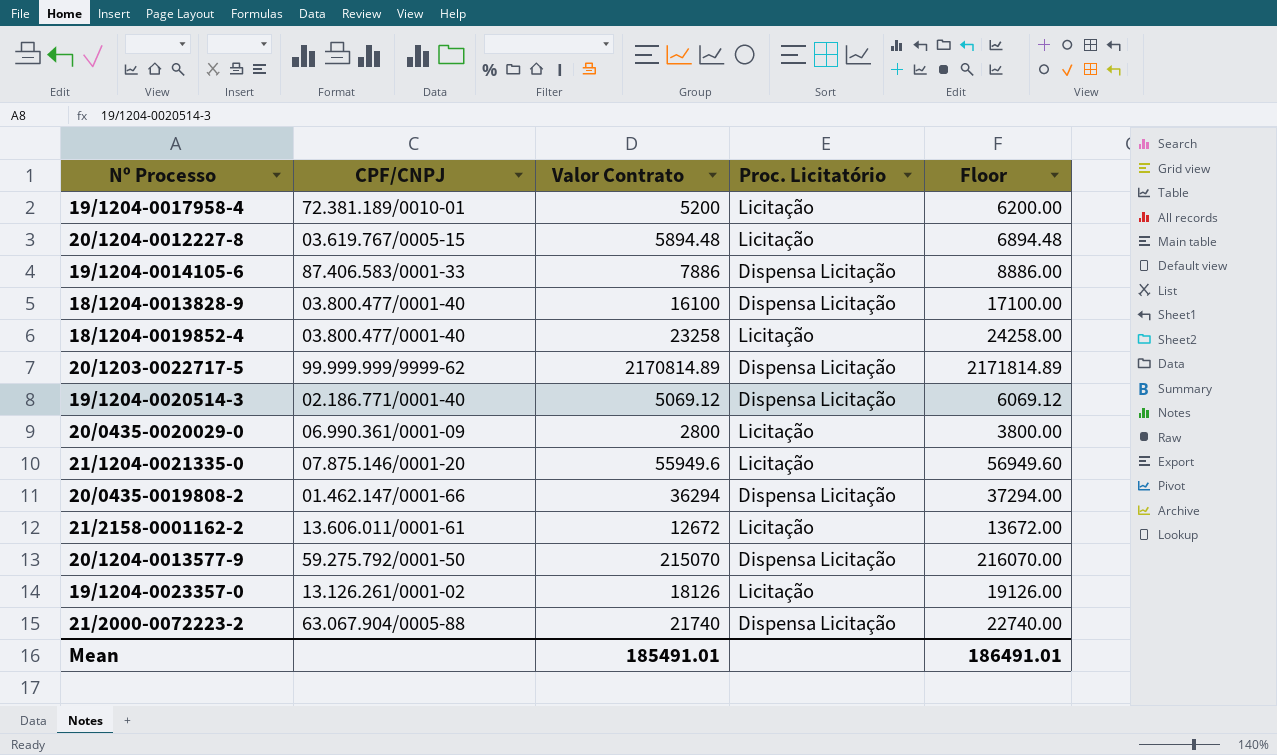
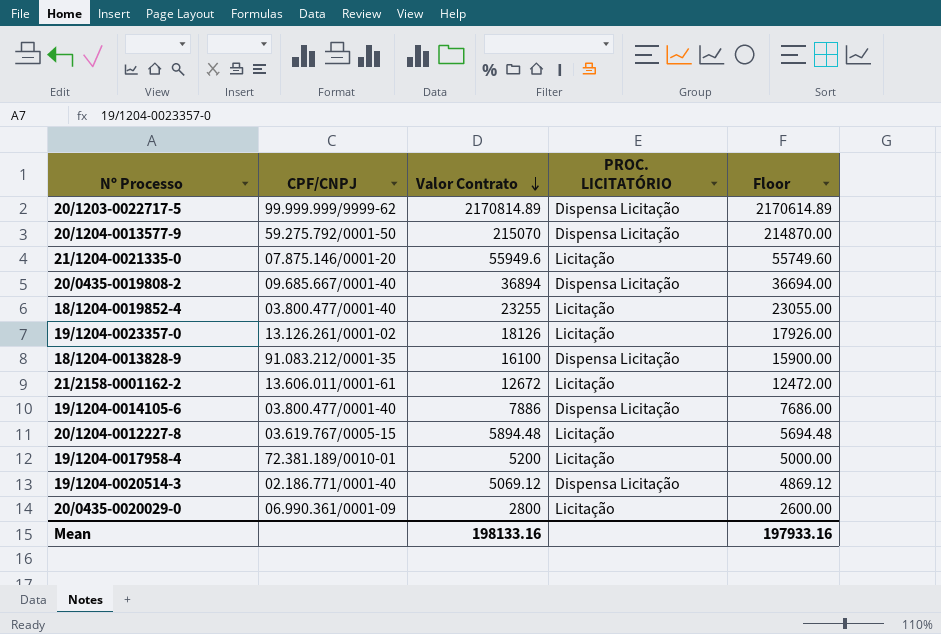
row order: none -> Valor Contrato descending
column name: Proc. Licitatório -> PROC. LICITATÓRIO
column Floor | formula: [Valor Contrato] + 1000 -> [Valor Contrato] - 200
row 21/2000-0072223-2: 63.067.904/0005-88 | 21740 | Dispensa Licitação | 22740.00 -> none
20/0435-0019808-2 | CPF/CNPJ: 01.462.147/0001-66 -> 09.685.667/0001-40
20/0435-0019808-2 | Valor Contrato: 36294 -> 36894
18/1204-0019852-4 | Valor Contrato: 23258 -> 23255
18/1204-0013828-9 | CPF/CNPJ: 03.800.477/0001-40 -> 91.083.212/0001-35
19/1204-0014105-6 | CPF/CNPJ: 87.406.583/0001-33 -> 03.800.477/0001-40
Mean | Valor Contrato: 185491.01 -> 198133.16
Mean | Floor: 186491.01 -> 197933.16

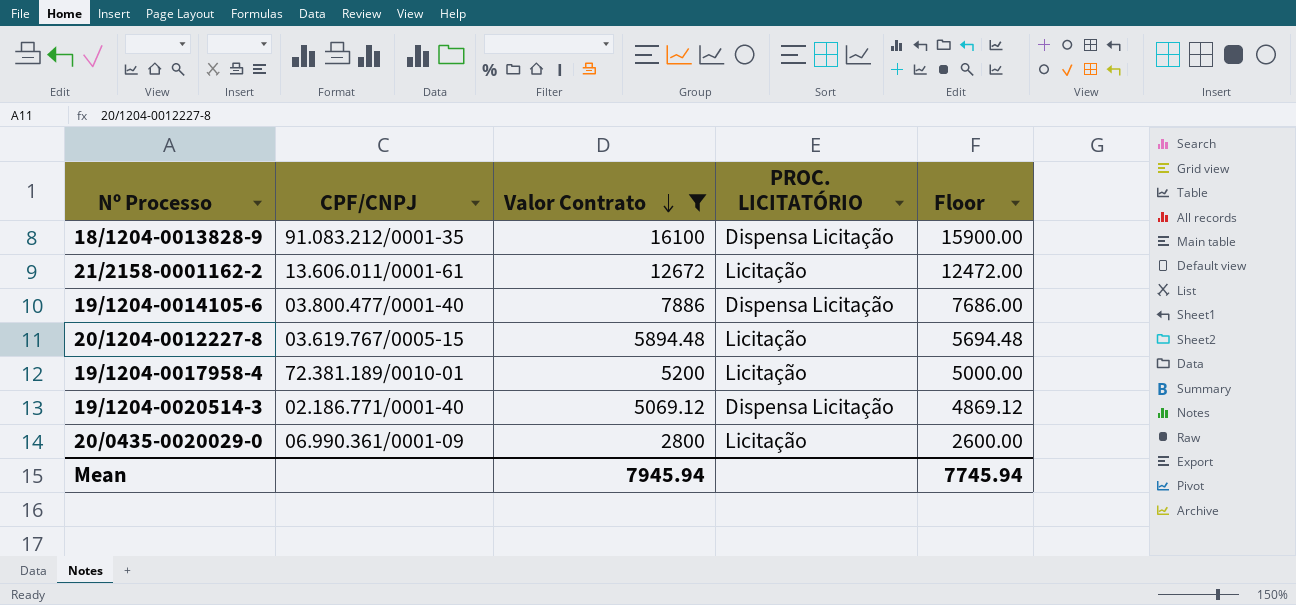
filter: none -> Valor Contrato <= 16100
Mean | Valor Contrato: 198133.16 -> 7945.94
Mean | Floor: 197933.16 -> 7745.94

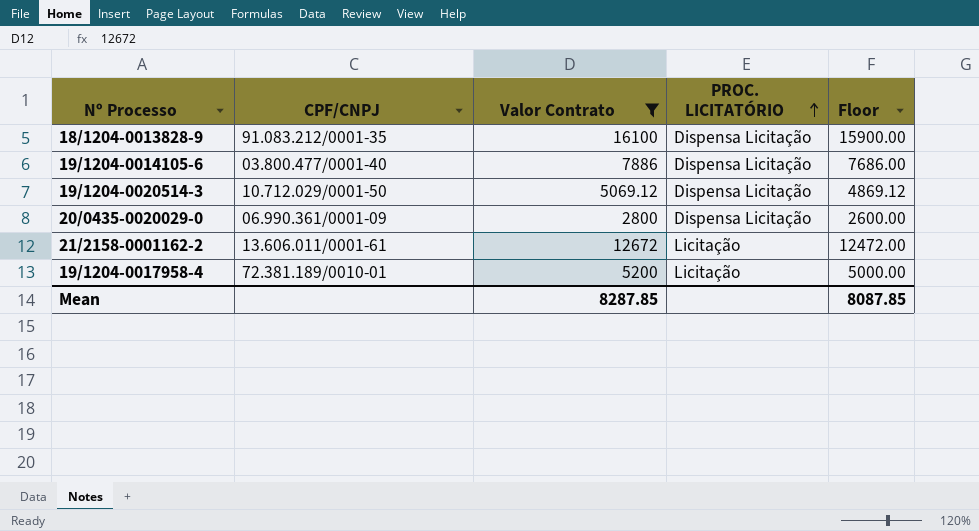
row order: Valor Contrato descending -> PROC. LICITATÓRIO ascending
row 20/1204-0012227-8: 03.619.767/0005-15 | 5894.48 | Licitação | 5694.48 -> none
19/1204-0020514-3 | CPF/CNPJ: 02.186.771/0001-40 -> 10.712.029/0001-50
20/0435-0020029-0 | PROC. LICITATÓRIO: Licitação -> Dispensa Licitação
Mean | Valor Contrato: 7945.94 -> 8287.85
Mean | Floor: 7745.94 -> 8087.85

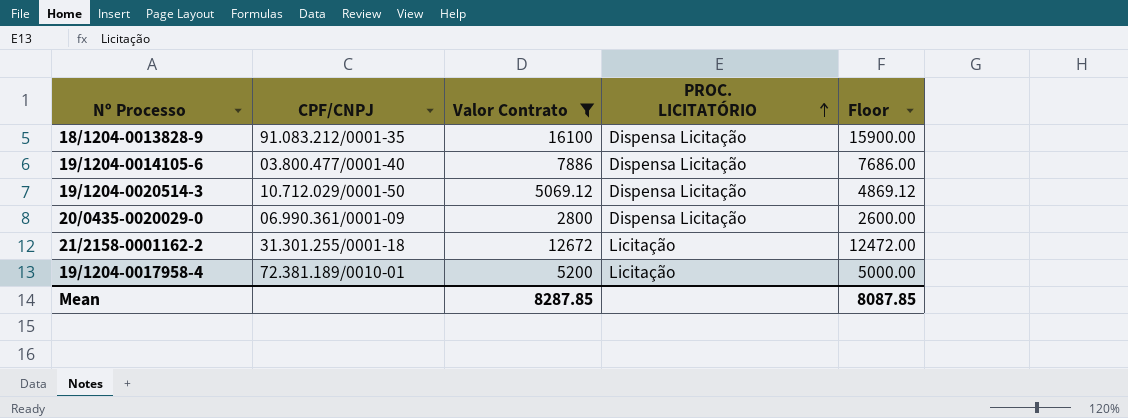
21/2158-0001162-2 | CPF/CNPJ: 13.606.011/0001-61 -> 31.301.255/0001-18

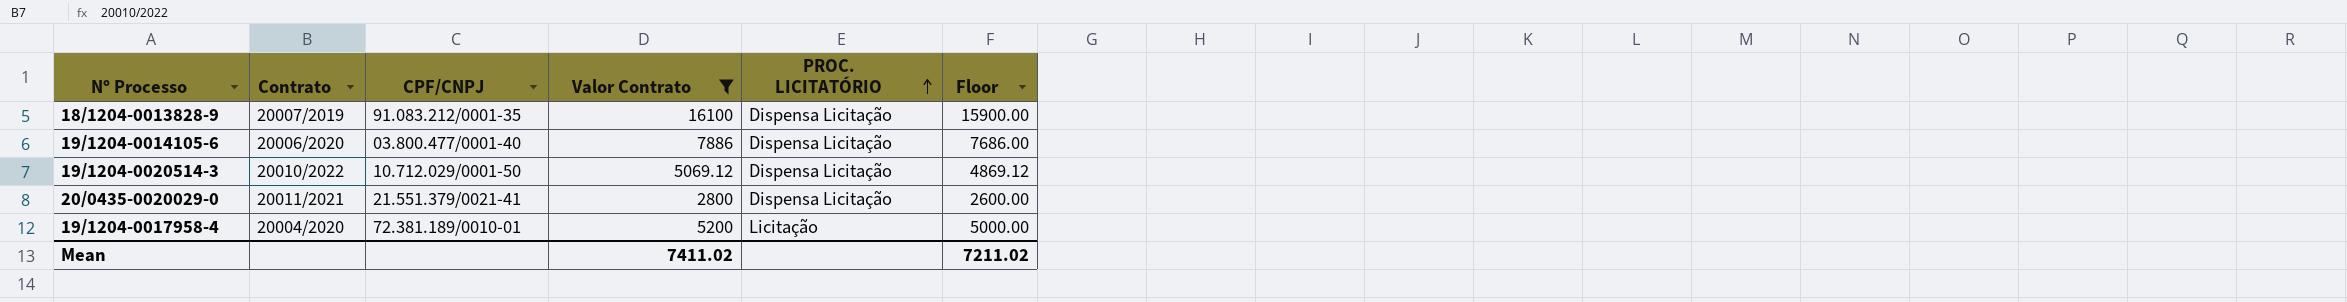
column Contrato | position: none -> 2
row 21/2158-0001162-2: 31.301.255/0001-18 | 12672 | Licitação | 12472.00 -> none
20/0435-0020029-0 | CPF/CNPJ: 06.990.361/0001-09 -> 21.551.379/0021-41
Mean | Valor Contrato: 8287.85 -> 7411.02
Mean | Floor: 8087.85 -> 7211.02

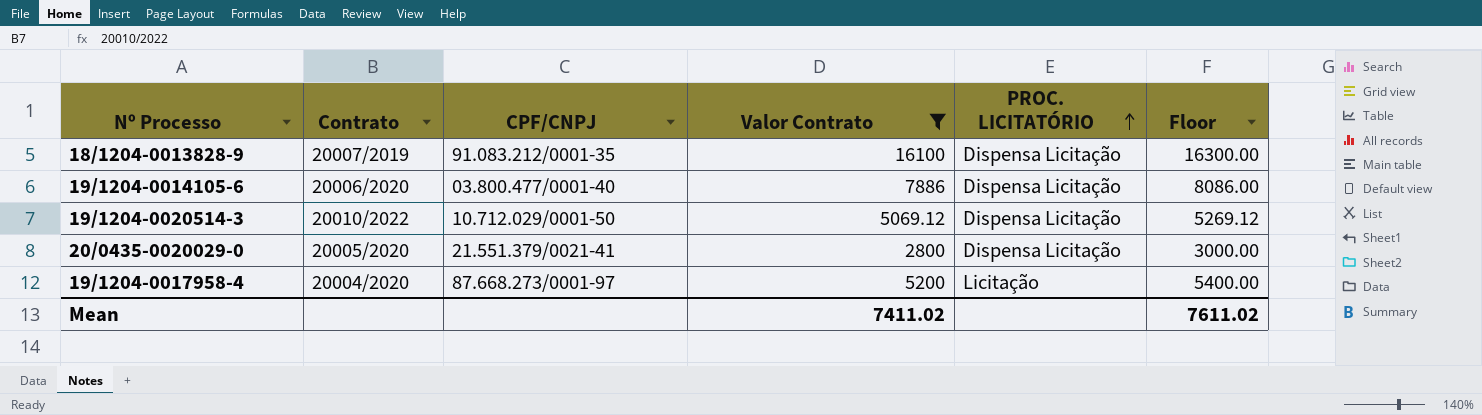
column Floor | formula: [Valor Contrato] - 200 -> [Valor Contrato] + 200
20/0435-0020029-0 | Contrato: 20011/2021 -> 20005/2020
19/1204-0017958-4 | CPF/CNPJ: 72.381.189/0010-01 -> 87.668.273/0001-97
Mean | Floor: 7211.02 -> 7611.02

